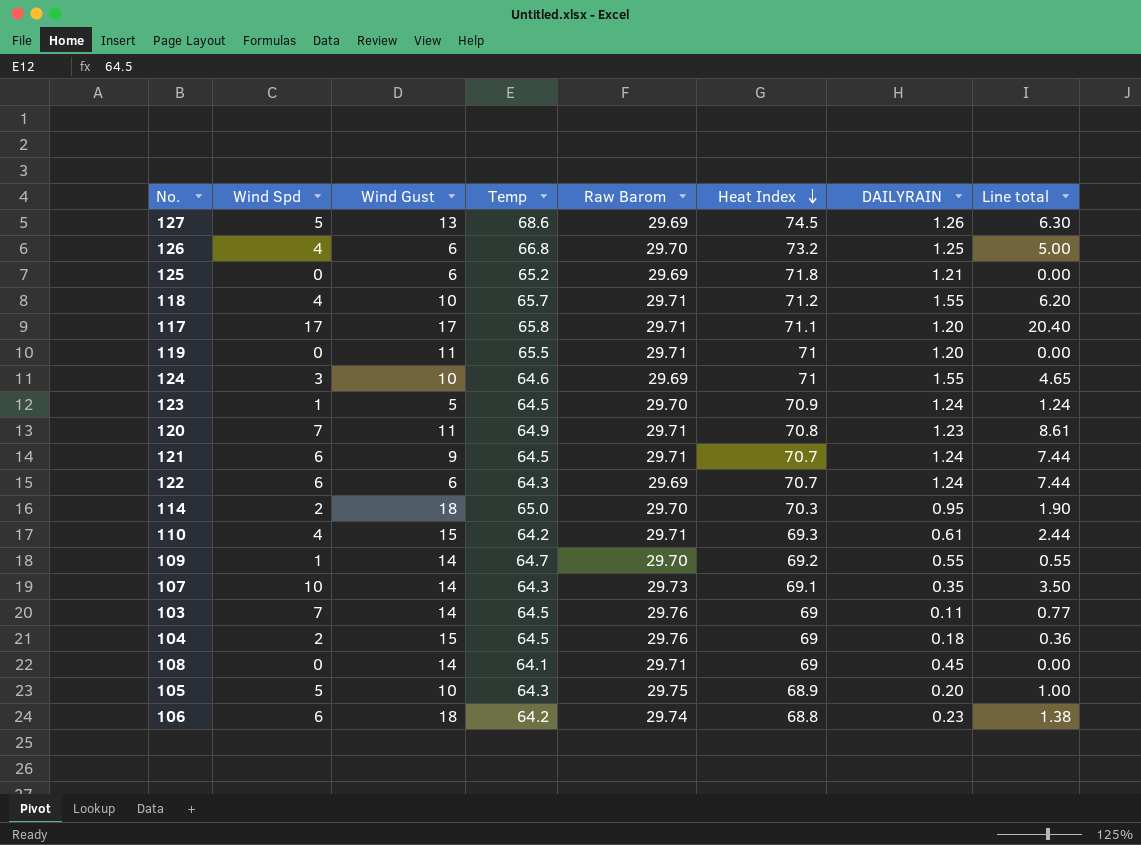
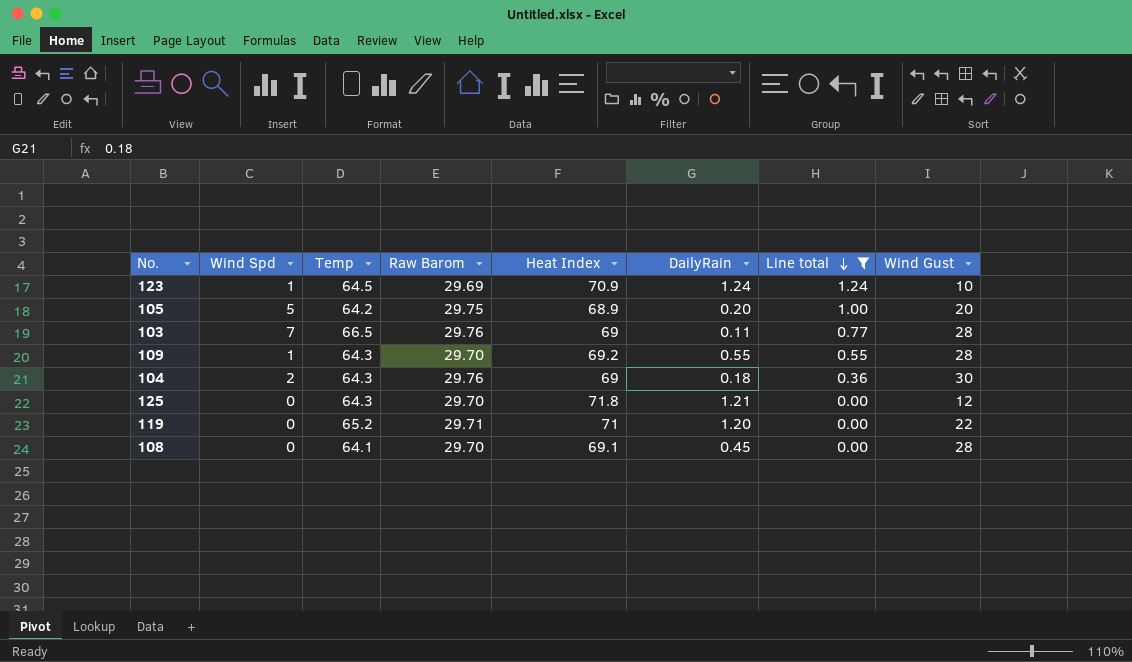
filter: none -> Line total <= 1.24
row order: Heat Index descending -> Line total descending
column name: DAILYRAIN -> DailyRain
column Wind Gust | position: 3 -> 8
123 | Raw Barom: 29.70 -> 29.69
123 | Wind Gust: 5 -> 10
105 | Temp: 64.3 -> 64.2
105 | Wind Gust: 10 -> 20
103 | Temp: 64.5 -> 66.5
103 | Wind Gust: 14 -> 28
109 | Temp: 64.7 -> 64.3
109 | Wind Gust: 14 -> 28
104 | Temp: 64.5 -> 64.3
104 | Wind Gust: 15 -> 30
125 | Temp: 65.2 -> 64.3
125 | Raw Barom: 29.69 -> 29.70
125 | Wind Gust: 6 -> 12
119 | Temp: 65.5 -> 65.2
119 | Wind Gust: 11 -> 22
108 | Raw Barom: 29.71 -> 29.70
108 | Heat Index: 69 -> 69.1
108 | Wind Gust: 14 -> 28

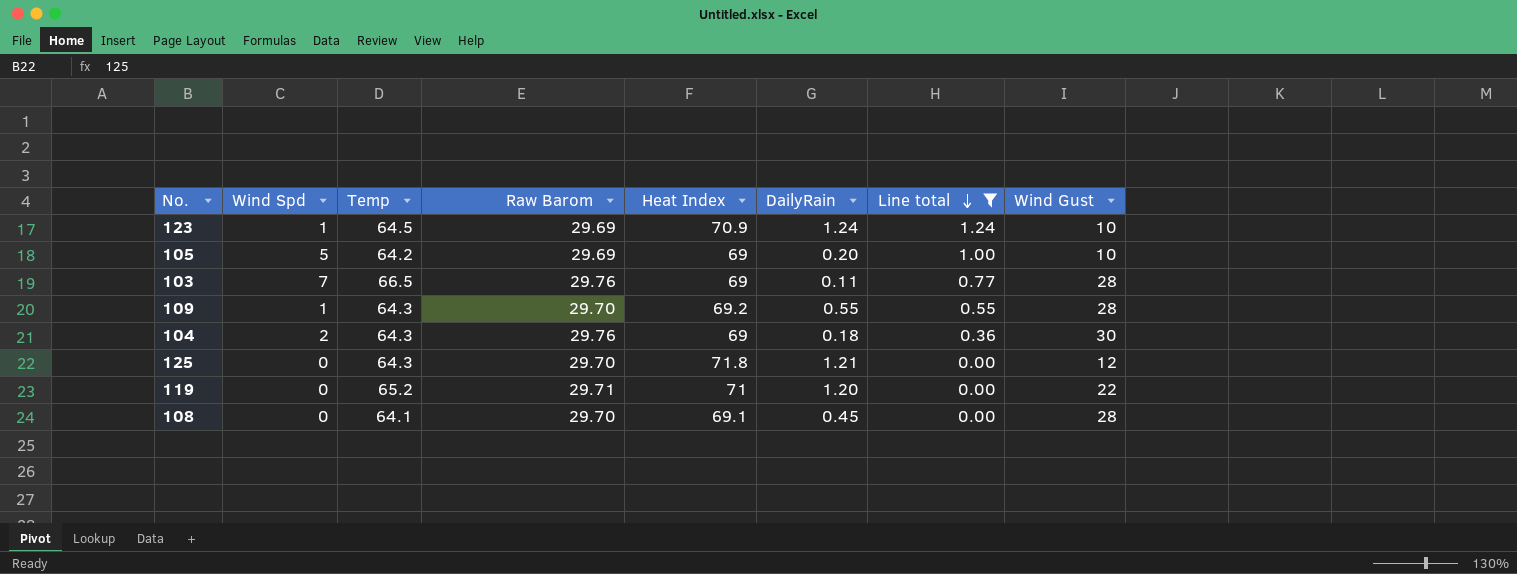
105 | Raw Barom: 29.75 -> 29.69
105 | Heat Index: 68.9 -> 69
105 | Wind Gust: 20 -> 10

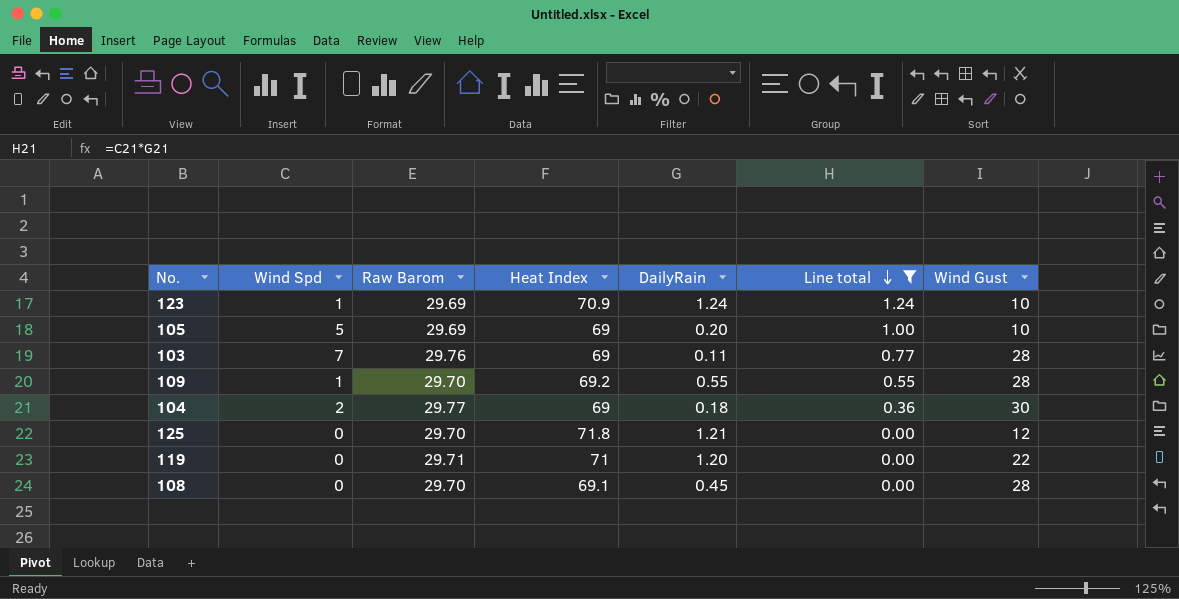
column Temp | position: 3 -> none
104 | Raw Barom: 29.76 -> 29.77

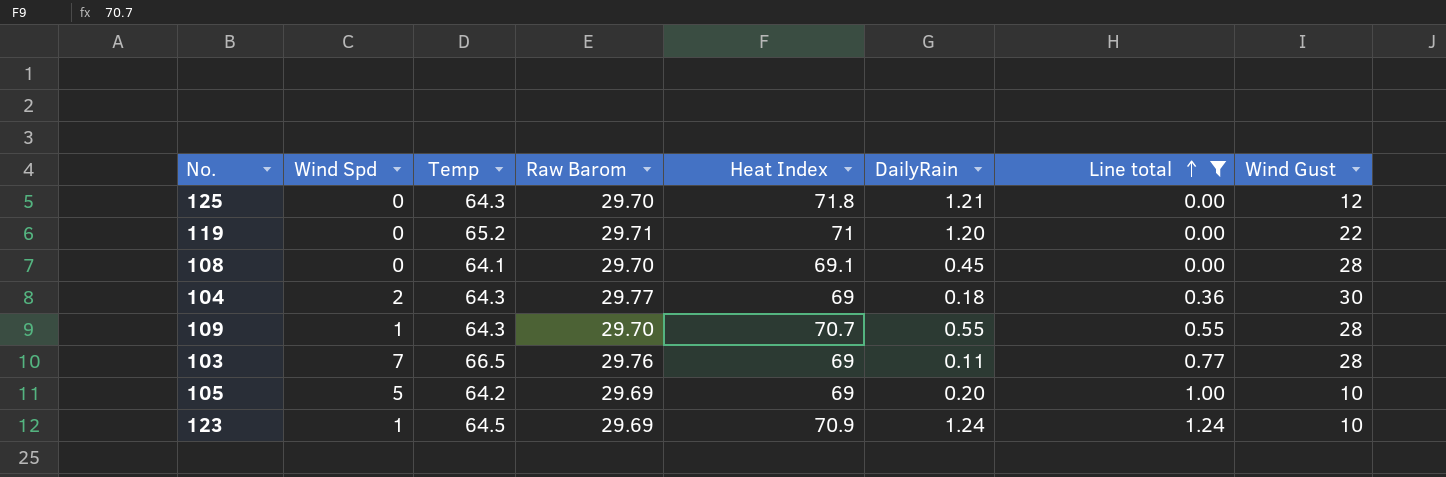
row order: Line total descending -> Line total ascending
column Temp | position: none -> 3
109 | Heat Index: 69.2 -> 70.7

